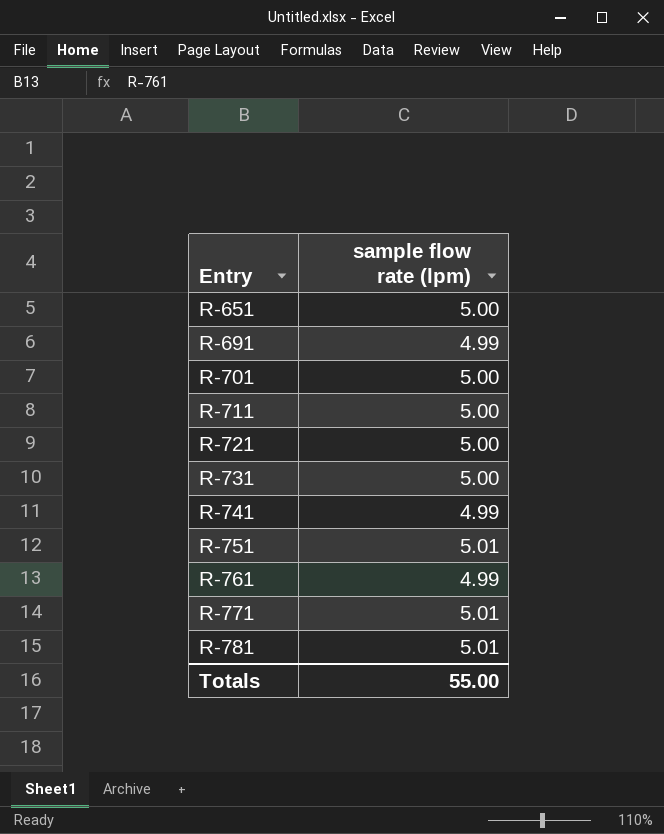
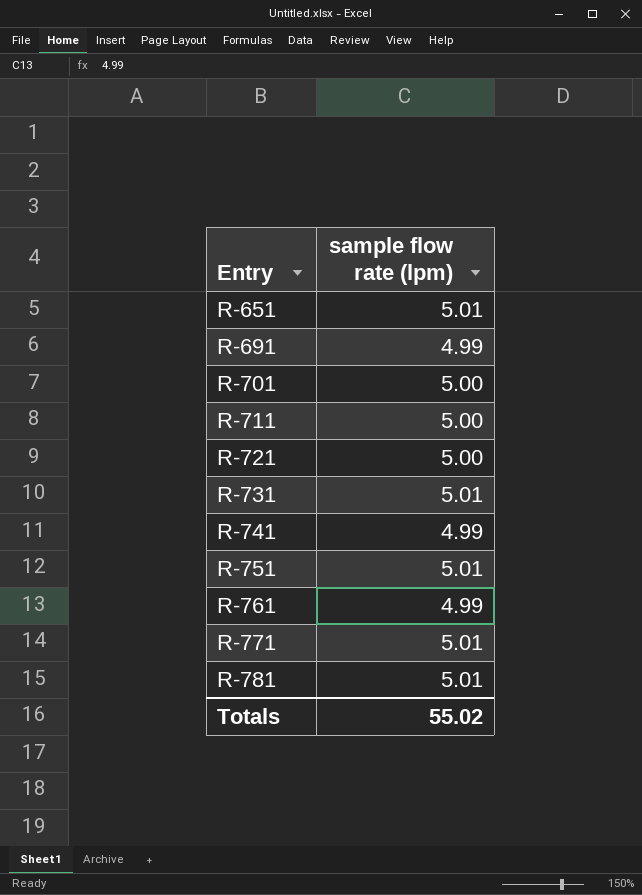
R-651 | sample flow rate (lpm): 5.00 -> 5.01
R-731 | sample flow rate (lpm): 5.00 -> 5.01
Totals | sample flow rate (lpm): 55.00 -> 55.02

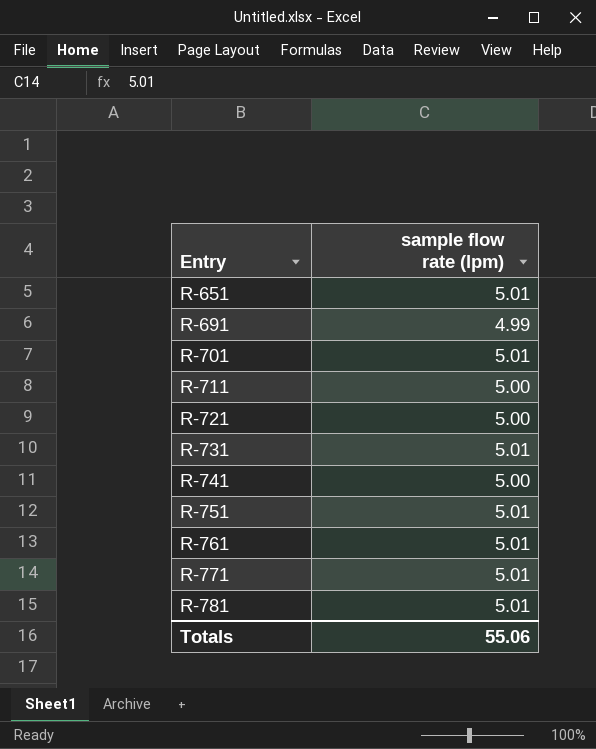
R-701 | sample flow rate (lpm): 5.00 -> 5.01
R-741 | sample flow rate (lpm): 4.99 -> 5.00
R-761 | sample flow rate (lpm): 4.99 -> 5.01
Totals | sample flow rate (lpm): 55.02 -> 55.06

